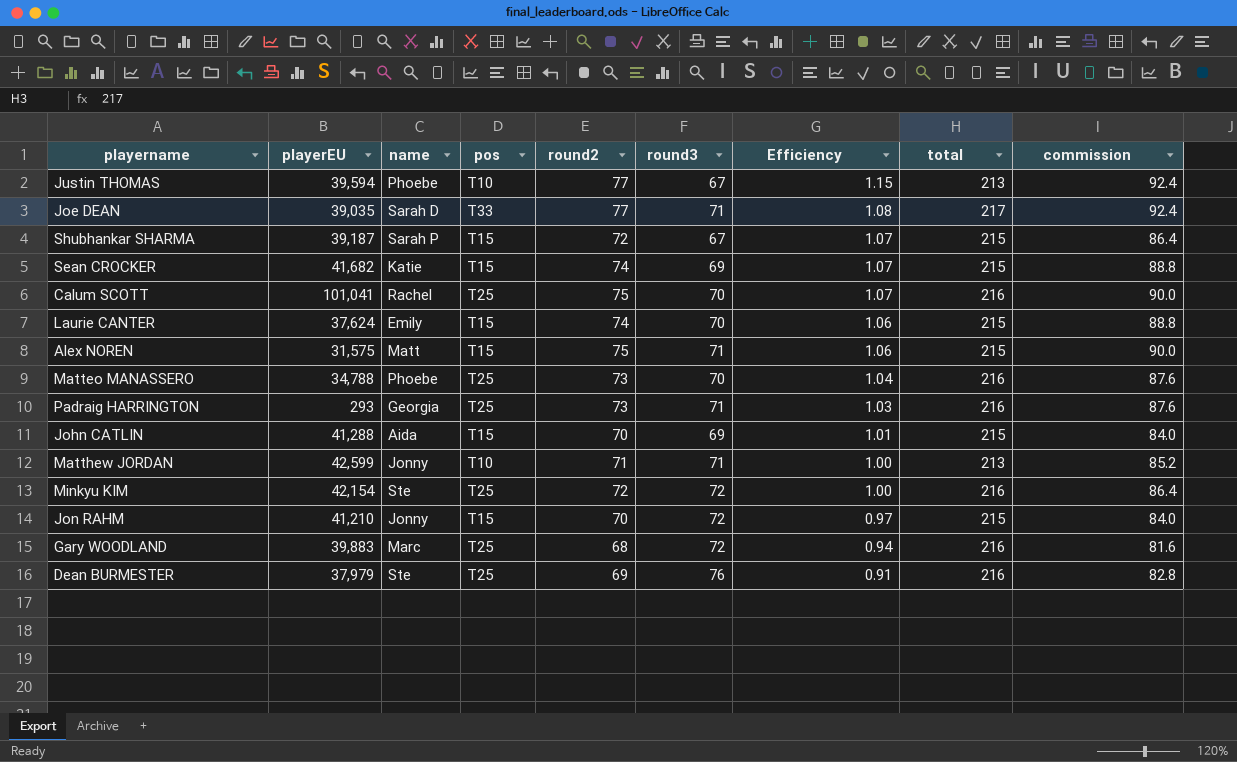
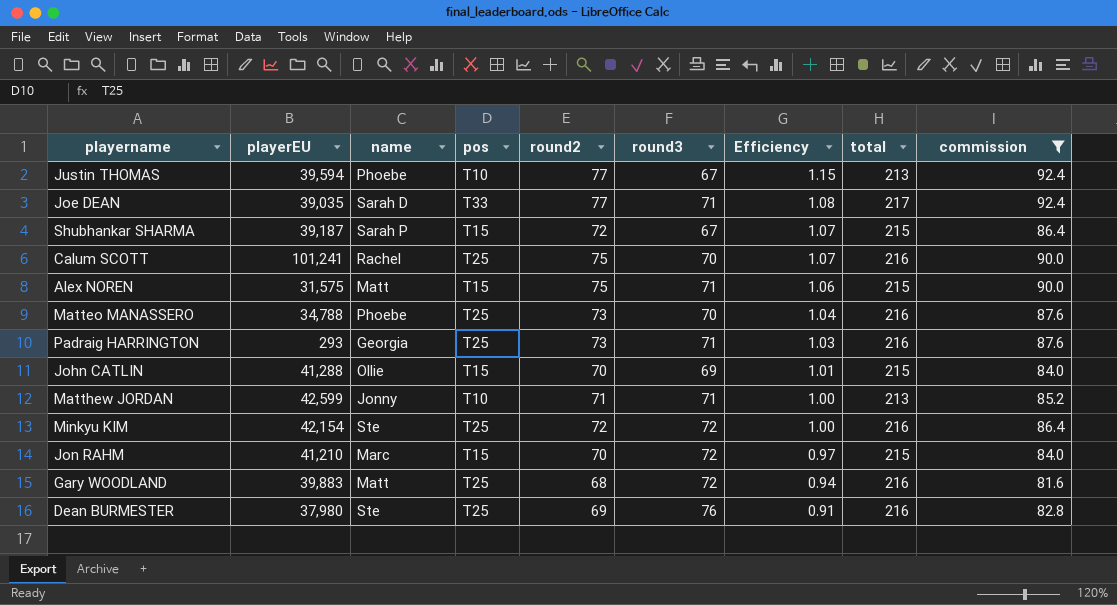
filter: none -> commission != 88.8
Calum SCOTT | playerEU: 101,041 -> 101,241
John CATLIN | name: Aida -> Ollie
Jon RAHM | name: Jonny -> Marc
Gary WOODLAND | name: Marc -> Matt
Dean BURMESTER | playerEU: 37,979 -> 37,980

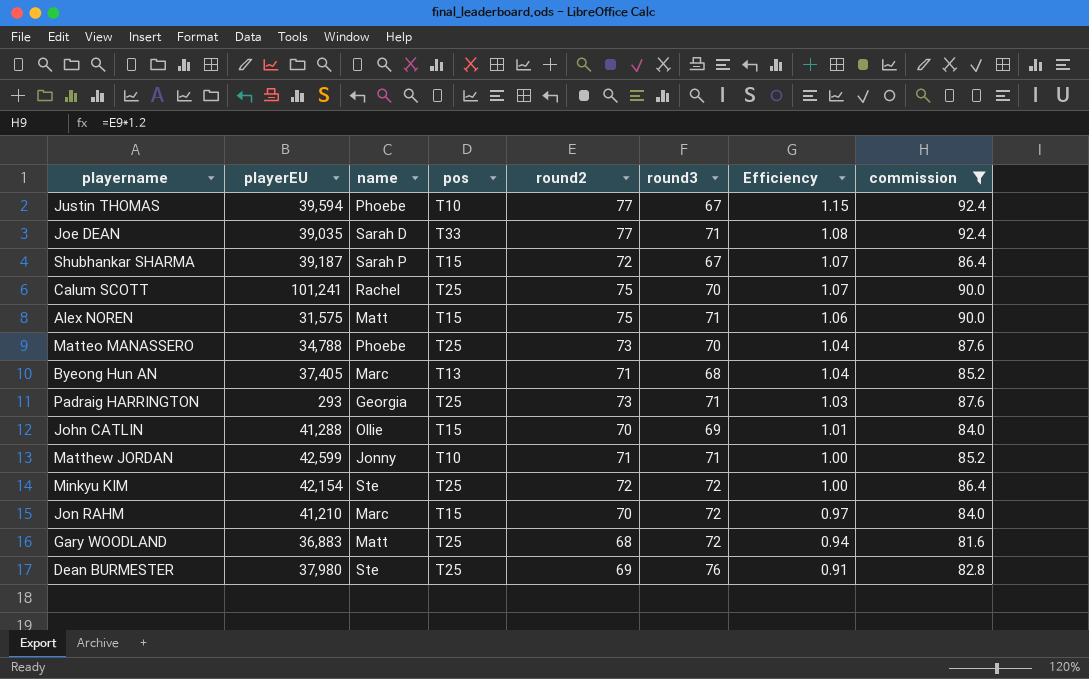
column total | position: 8 -> none
row Byeong Hun AN: none -> 37,405 | Marc | T13 | 71 | 68 | 1.04 | 85.2
Gary WOODLAND | playerEU: 39,883 -> 36,883

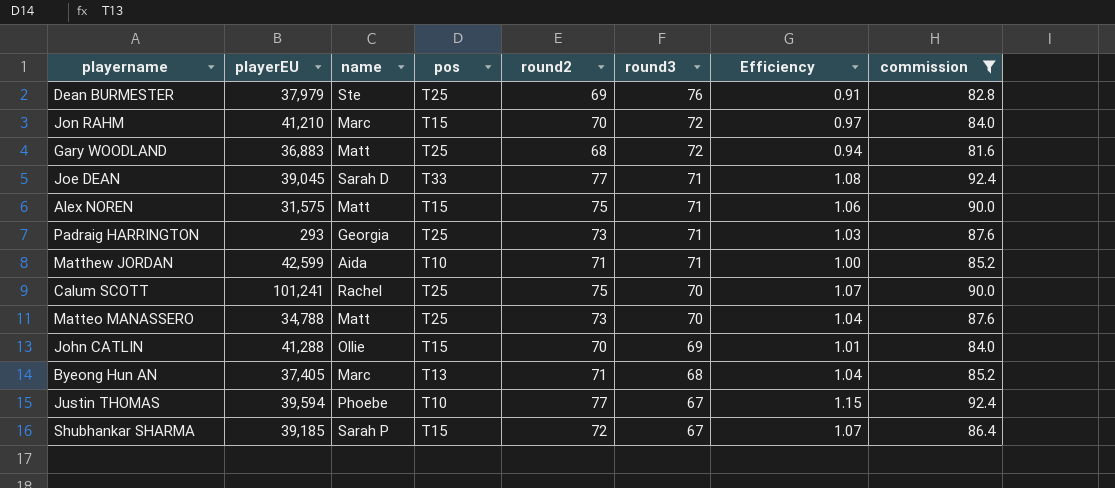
row order: Efficiency descending -> round3 descending
row Minkyu KIM: 42,154 | Ste | T25 | 72 | 72 | 1.00 | 86.4 -> none
Dean BURMESTER | playerEU: 37,980 -> 37,979
Joe DEAN | playerEU: 39,035 -> 39,045
Matthew JORDAN | name: Jonny -> Aida
Matteo MANASSERO | name: Phoebe -> Matt
Shubhankar SHARMA | playerEU: 39,187 -> 39,185

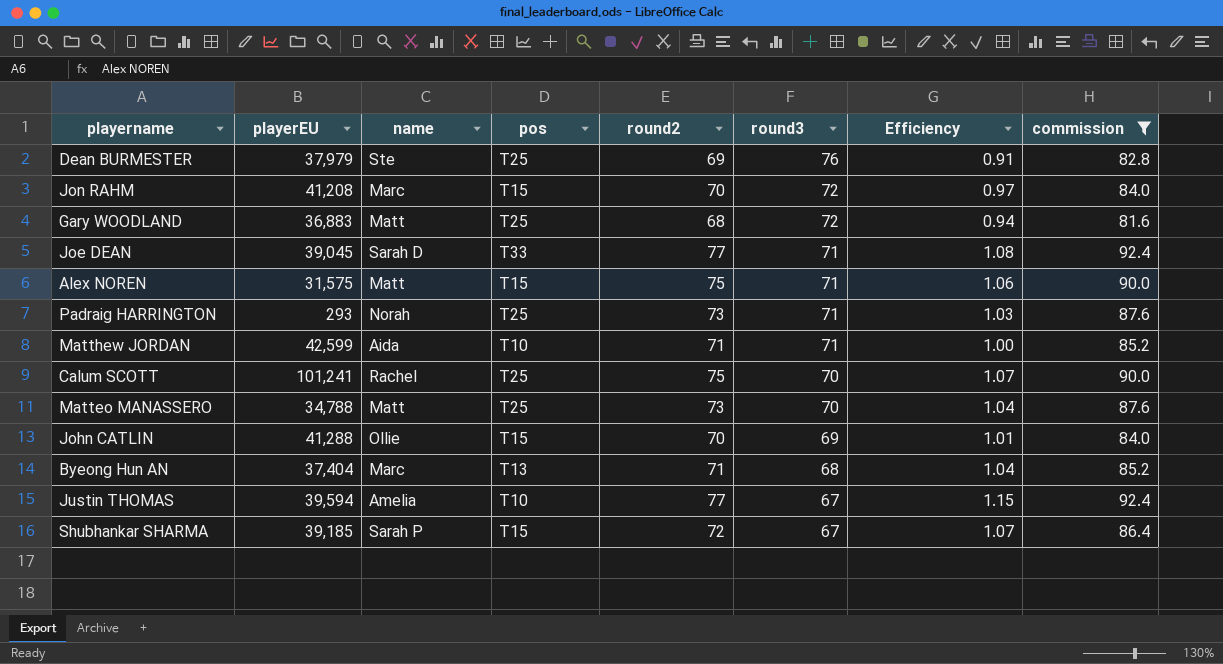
Jon RAHM | playerEU: 41,210 -> 41,208
Padraig HARRINGTON | name: Georgia -> Norah
Byeong Hun AN | playerEU: 37,405 -> 37,404
Justin THOMAS | name: Phoebe -> Amelia

